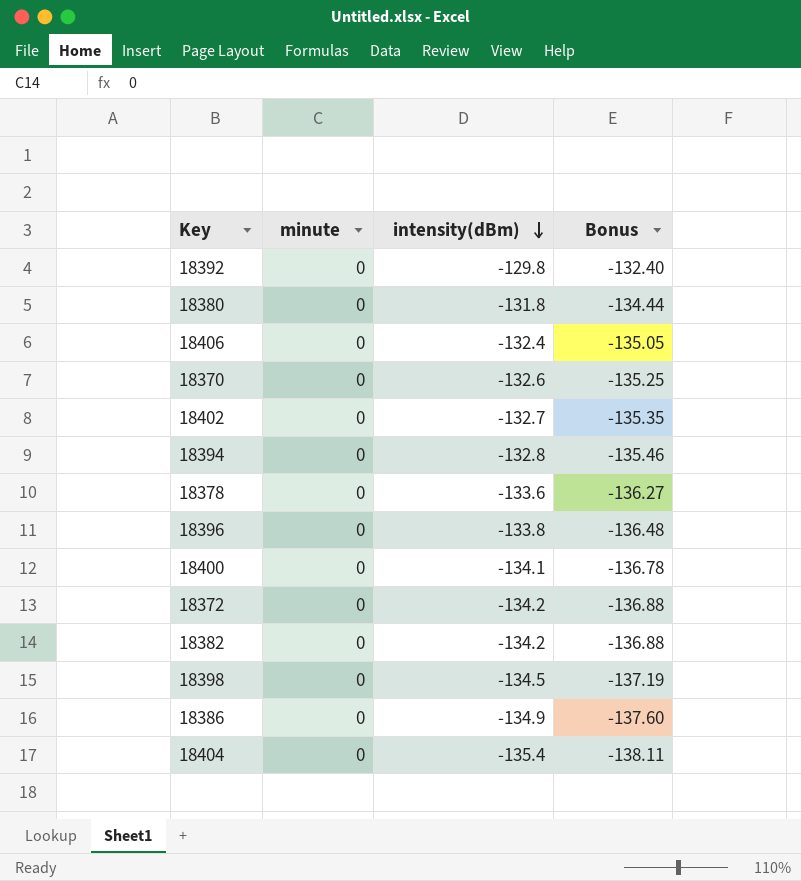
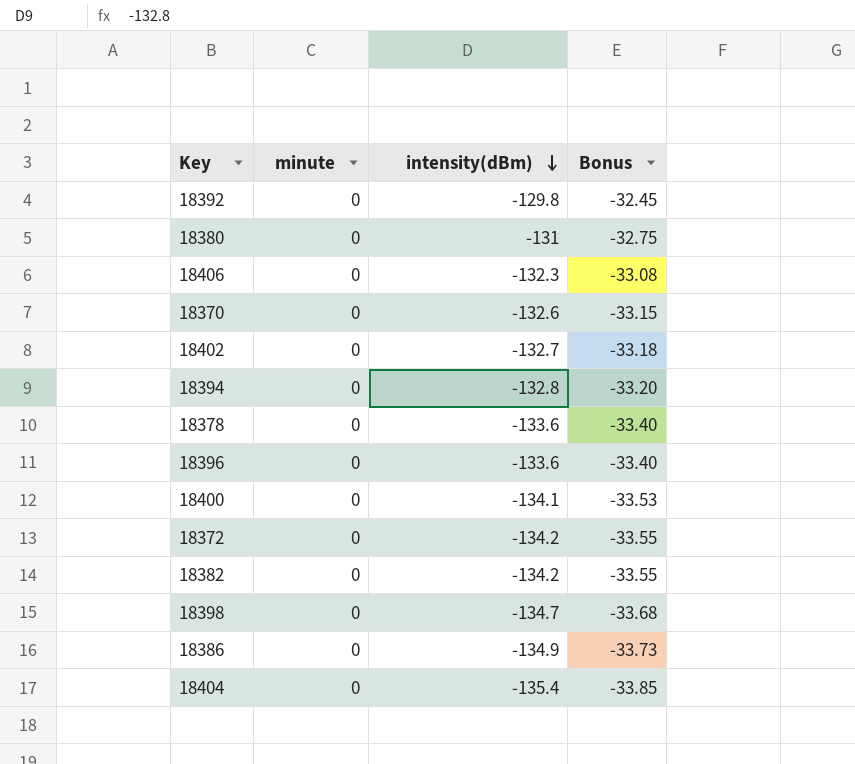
column Bonus | formula: [intensity(dBm)] * 1.02 -> [intensity(dBm)] * 0.25
18380 | intensity(dBm): -131.8 -> -131
18406 | intensity(dBm): -132.4 -> -132.3
18396 | intensity(dBm): -133.8 -> -133.6
18398 | intensity(dBm): -134.5 -> -134.7

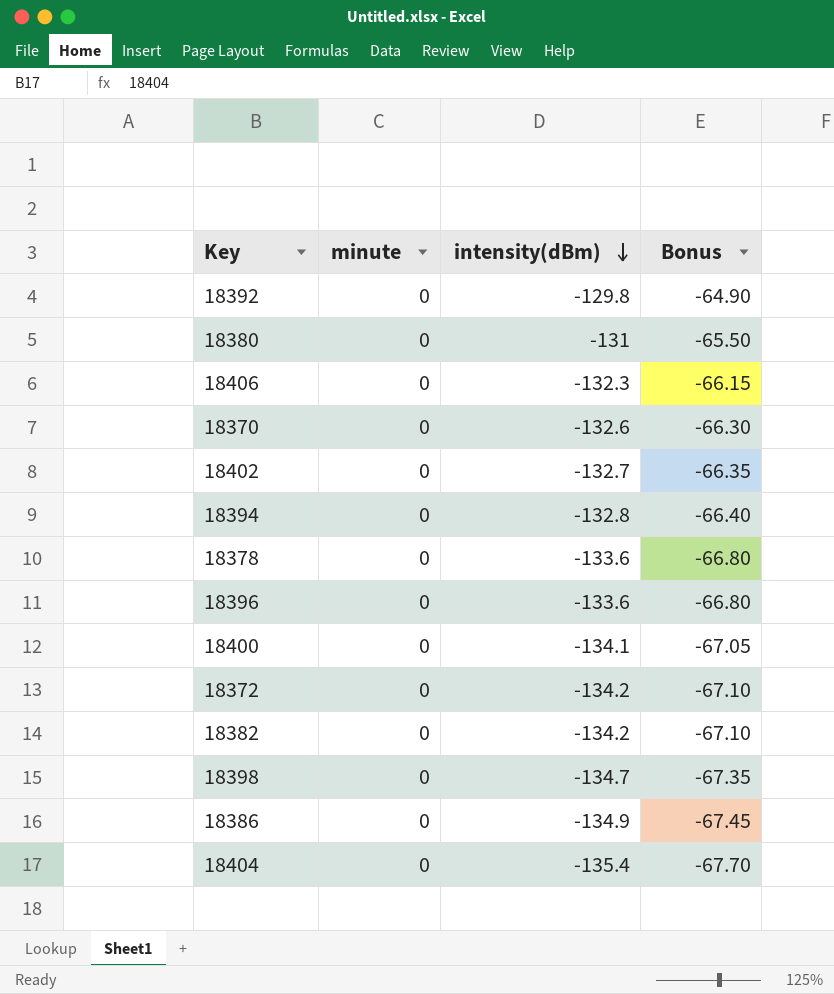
column Bonus | formula: [intensity(dBm)] * 0.25 -> [intensity(dBm)] * 0.5

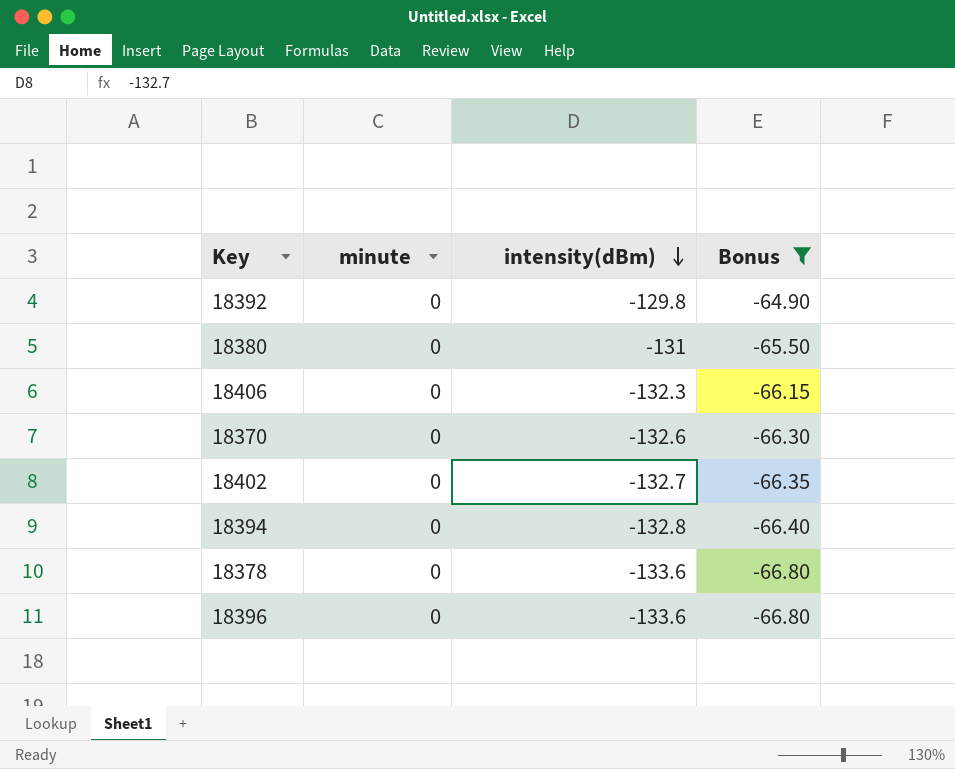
filter: none -> Bonus >= -66.80

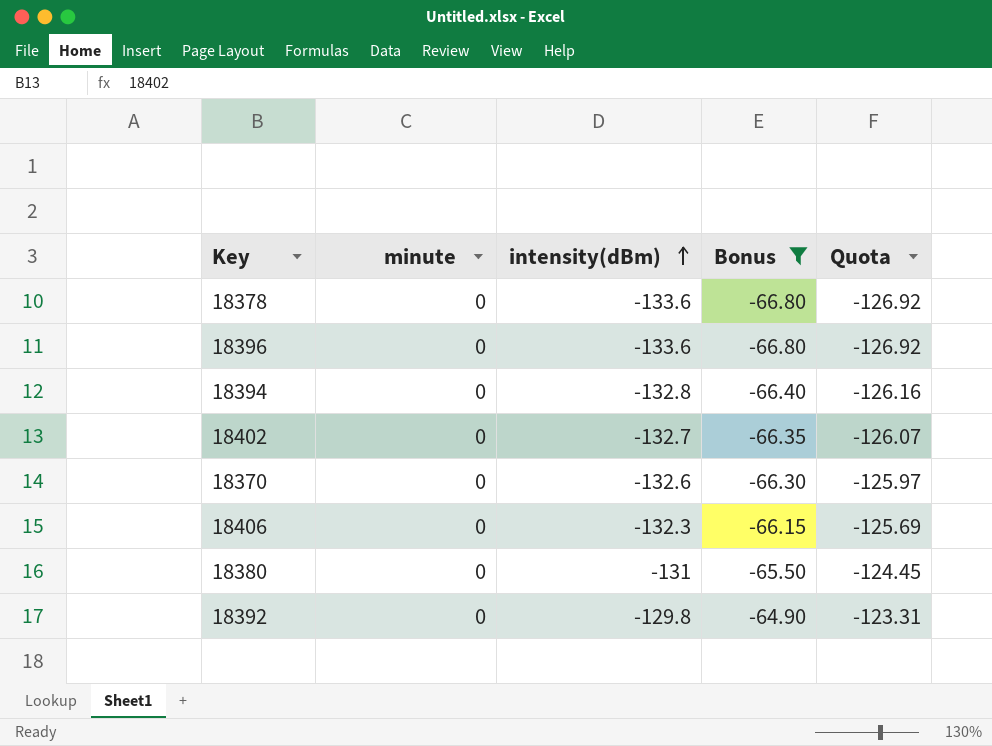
row order: intensity(dBm) descending -> intensity(dBm) ascending
column Quota | formula: none -> [intensity(dBm)] * 0.95

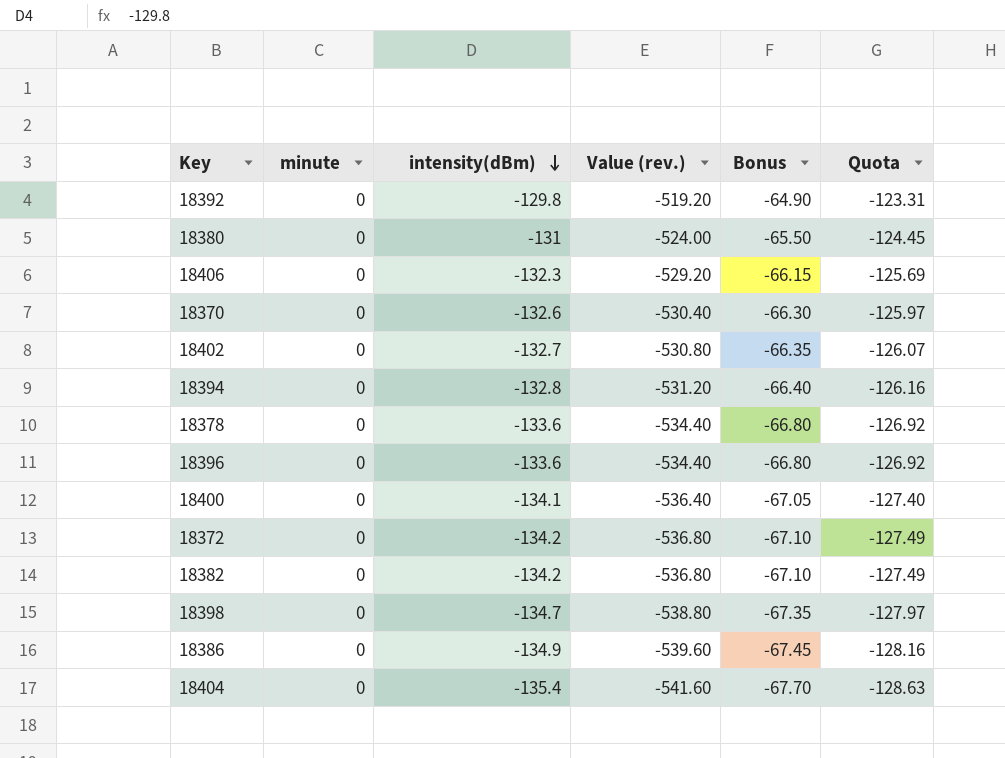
filter: Bonus >= -66.80 -> none
row order: intensity(dBm) ascending -> intensity(dBm) descending
column Value (rev.) | formula: none -> [intensity(dBm)] * 4

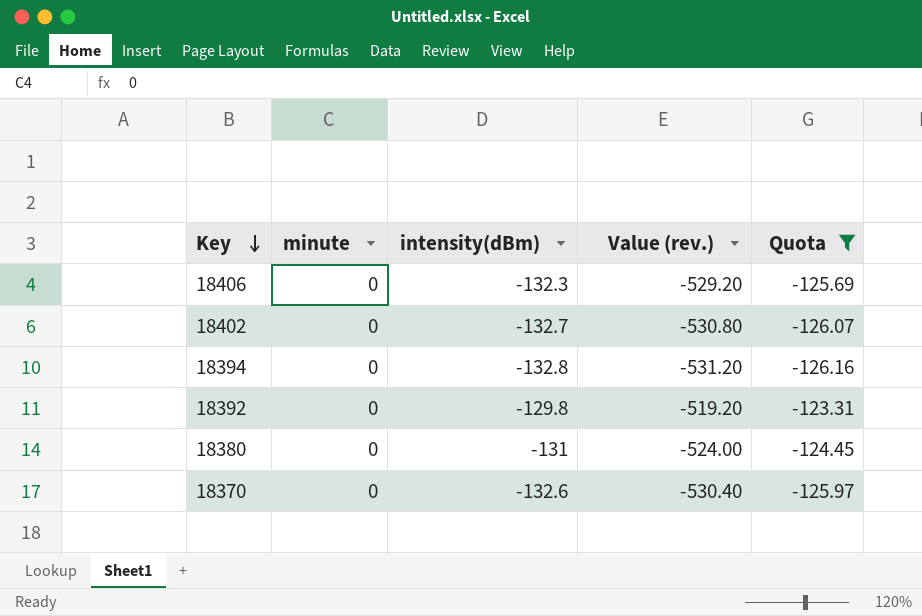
filter: none -> Quota >= -126.16
row order: intensity(dBm) descending -> Key descending
column Bonus | formula: [intensity(dBm)] * 0.5 -> none

